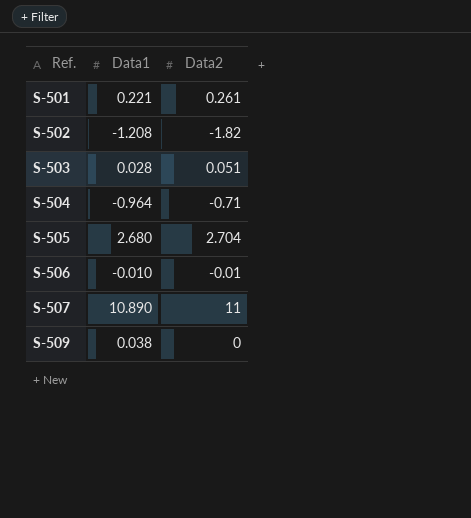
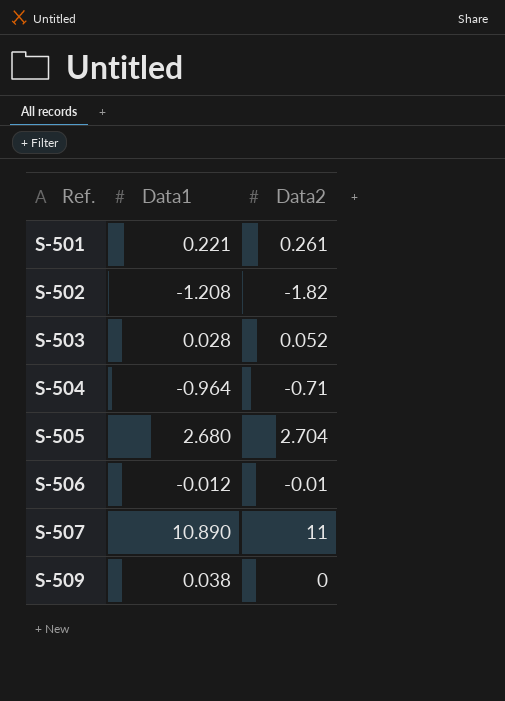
S-503 | Data2: 0.051 -> 0.052
S-506 | Data1: -0.010 -> -0.012

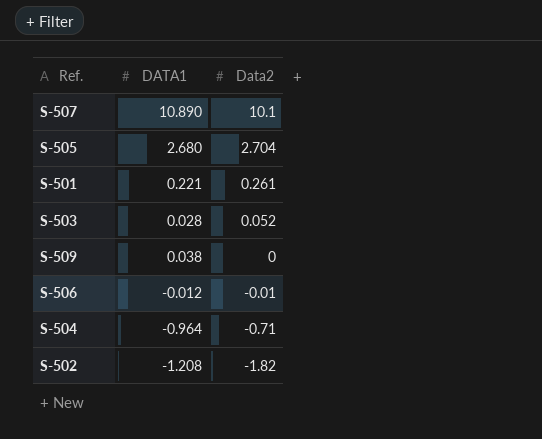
row order: Ref. ascending -> Data2 descending
column name: Data1 -> DATA1
S-507 | Data2: 11 -> 10.1

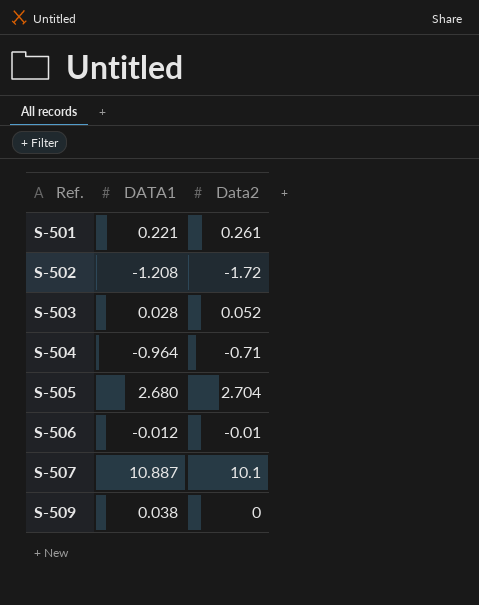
row order: Data2 descending -> Ref. ascending
S-502 | Data2: -1.82 -> -1.72
S-507 | DATA1: 10.890 -> 10.887

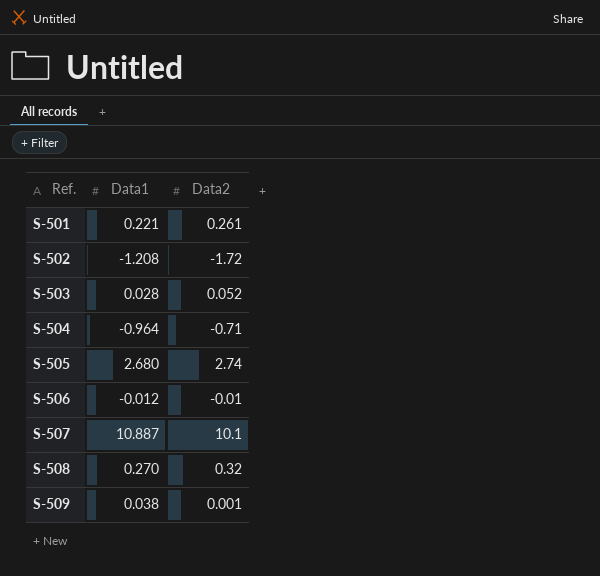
column name: DATA1 -> Data1
S-505 | Data2: 2.704 -> 2.74
row S-508: none -> 0.270 | 0.32
S-509 | Data2: 0 -> 0.001

